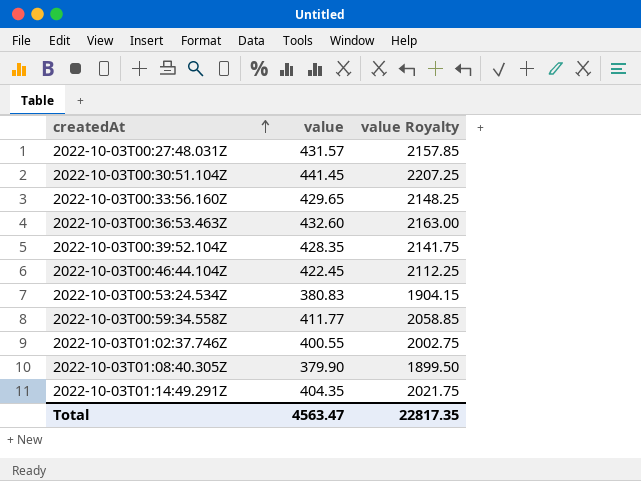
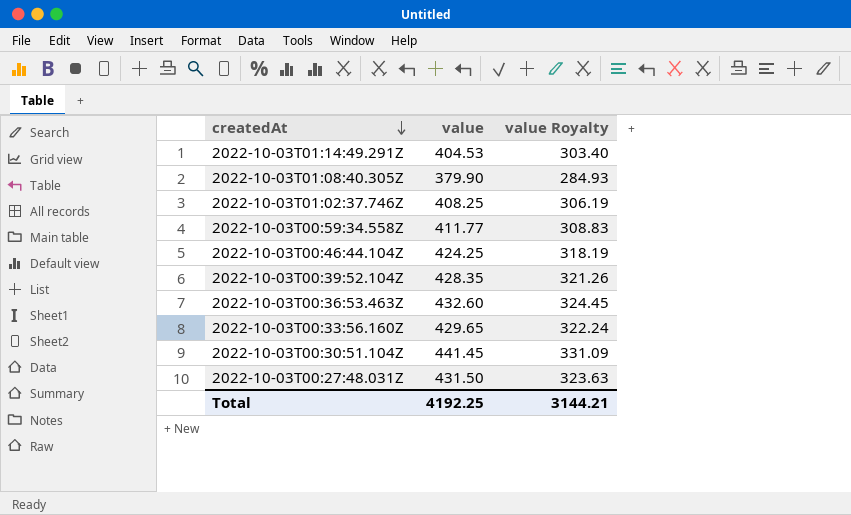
row order: createdAt ascending -> createdAt descending
column value Royalty | formula: [value] * 5 -> [value] * 0.75
row 2022-10-03T00:53:24.534Z: 380.83 | 1904.15 -> none
2022-10-03T01:14:49.291Z | value: 404.35 -> 404.53
2022-10-03T01:02:37.746Z | value: 400.55 -> 408.25
2022-10-03T00:46:44.104Z | value: 422.45 -> 424.25
2022-10-03T00:27:48.031Z | value: 431.57 -> 431.50
Total | value: 4563.47 -> 4192.25
Total | value Royalty: 22817.35 -> 3144.21

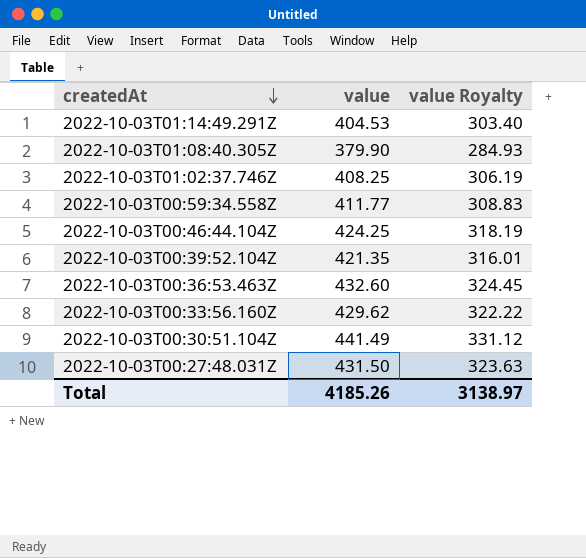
2022-10-03T00:39:52.104Z | value: 428.35 -> 421.35
2022-10-03T00:39:52.104Z | value Royalty: 321.26 -> 316.01
2022-10-03T00:33:56.160Z | value: 429.65 -> 429.62
2022-10-03T00:33:56.160Z | value Royalty: 322.24 -> 322.22
2022-10-03T00:30:51.104Z | value: 441.45 -> 441.49
2022-10-03T00:30:51.104Z | value Royalty: 331.09 -> 331.12
Total | value: 4192.25 -> 4185.26
Total | value Royalty: 3144.21 -> 3138.97

